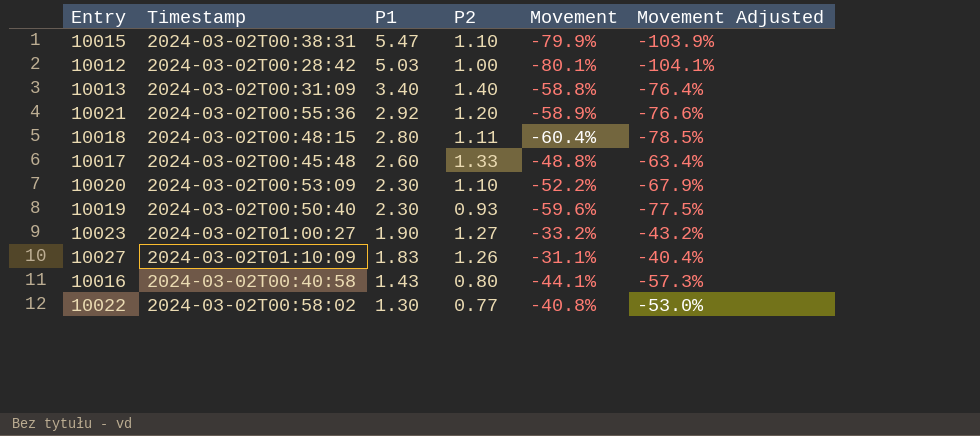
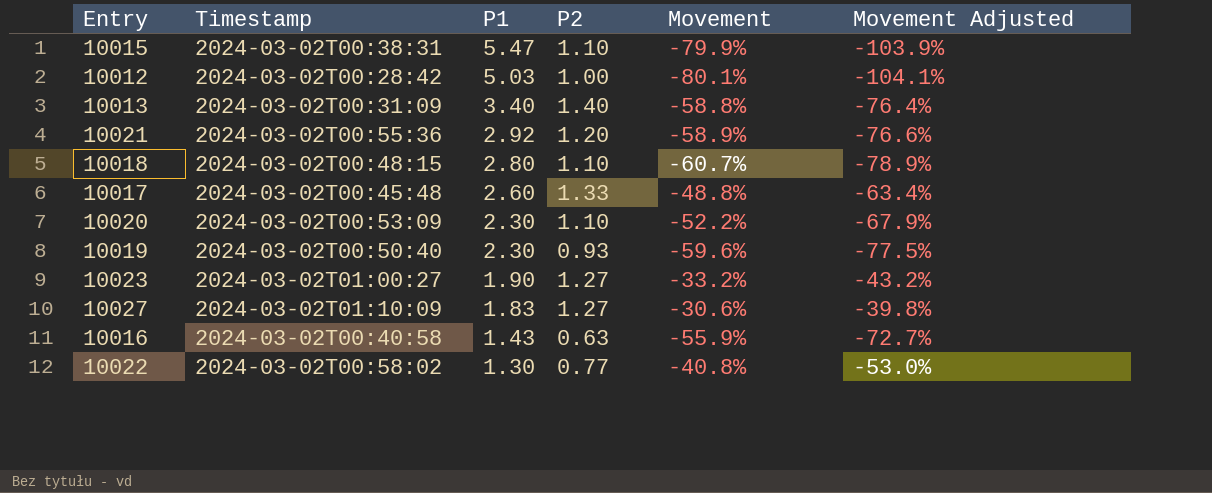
10018 | P2: 1.11 -> 1.10
10018 | Movement: -60.4% -> -60.7%
10018 | Movement Adjusted: -78.5% -> -78.9%
10027 | P2: 1.26 -> 1.27
10027 | Movement: -31.1% -> -30.6%
10027 | Movement Adjusted: -40.4% -> -39.8%
10016 | P2: 0.80 -> 0.63
10016 | Movement: -44.1% -> -55.9%
10016 | Movement Adjusted: -57.3% -> -72.7%

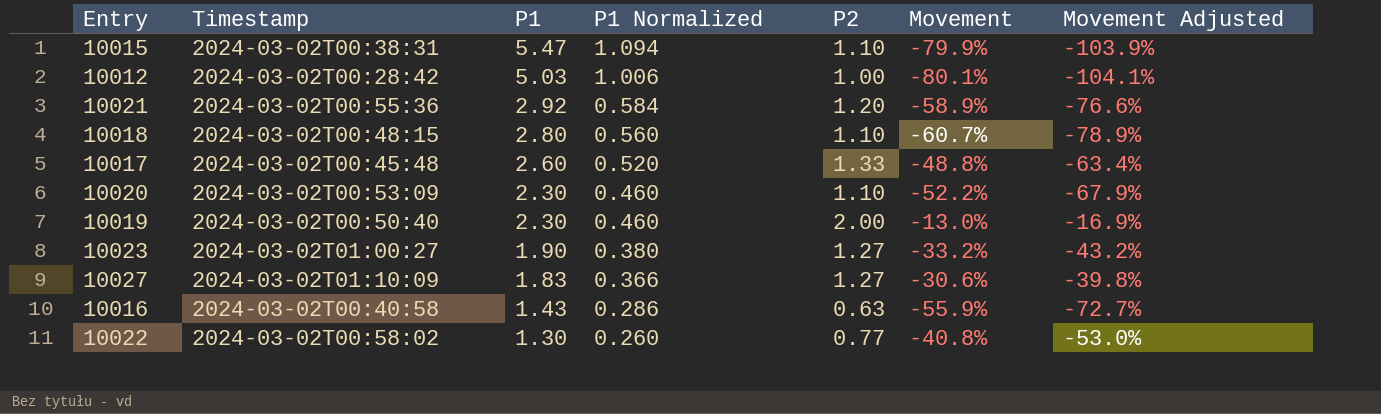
column P1 Normalized | formula: none -> [P1] * 0.2
row 10013: 2024-03-02T00:31:09 | 3.40 | 1.40 | -58.8% | -76.4% -> none
10019 | P2: 0.93 -> 2.00
10019 | Movement: -59.6% -> -13.0%
10019 | Movement Adjusted: -77.5% -> -16.9%

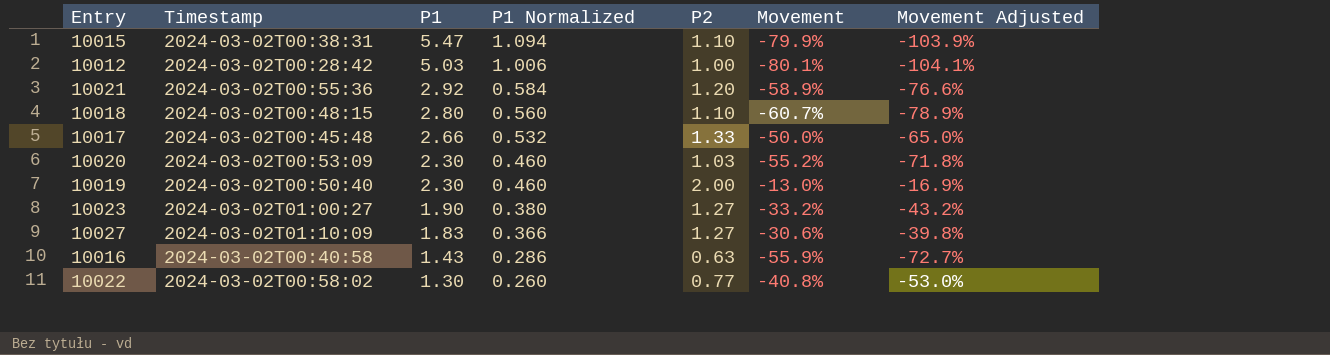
10017 | P1: 2.60 -> 2.66
10017 | P1 Normalized: 0.520 -> 0.532
10017 | Movement: -48.8% -> -50.0%
10017 | Movement Adjusted: -63.4% -> -65.0%
10020 | P2: 1.10 -> 1.03
10020 | Movement: -52.2% -> -55.2%
10020 | Movement Adjusted: -67.9% -> -71.8%

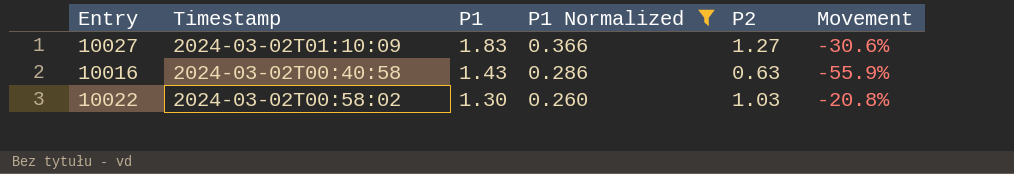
filter: none -> P1 Normalized <= 0.366
column Movement Adjusted | formula: [Movement] * 1.3 -> none
10022 | P2: 0.77 -> 1.03
10022 | Movement: -40.8% -> -20.8%

